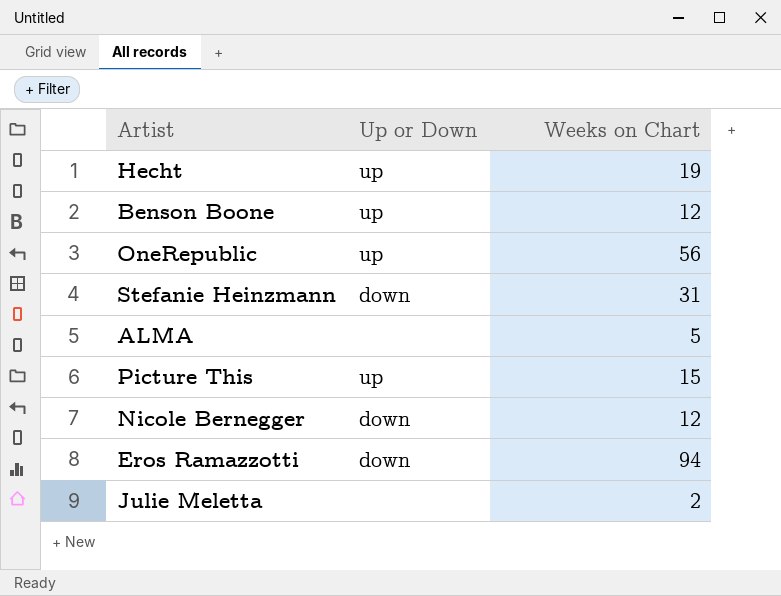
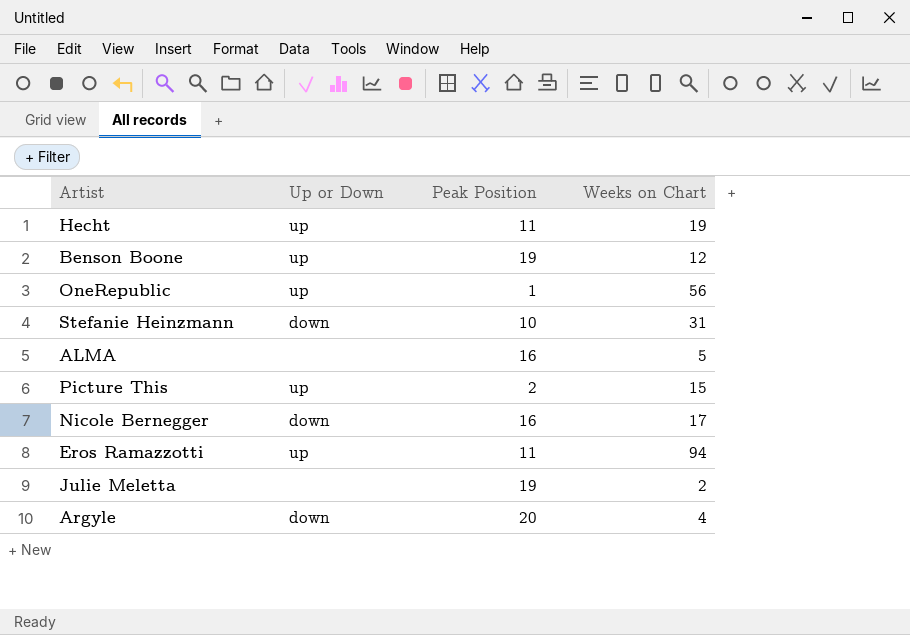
column Peak Position | position: none -> 3
Nicole Bernegger | Weeks on Chart: 12 -> 17
Eros Ramazzotti | Up or Down: down -> up
row Argyle: none -> down | 20 | 4

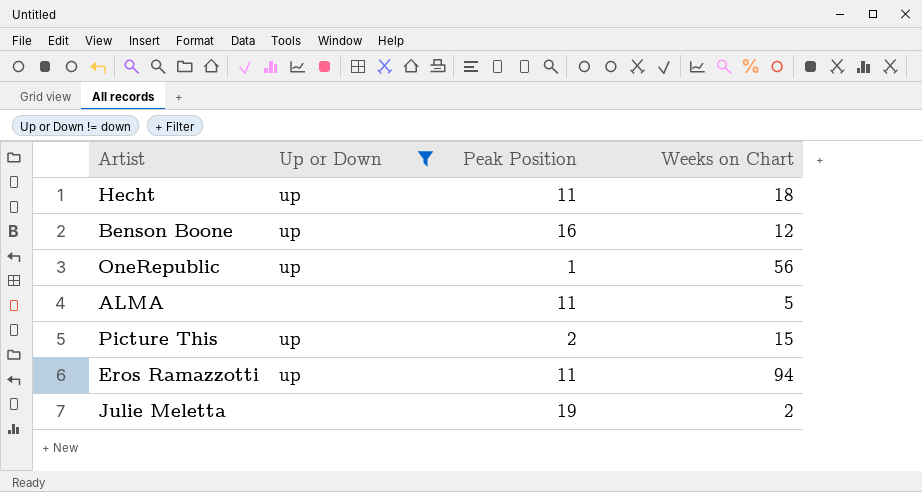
filter: none -> Up or Down != down
Hecht | Weeks on Chart: 19 -> 18
Benson Boone | Peak Position: 19 -> 16
ALMA | Peak Position: 16 -> 11

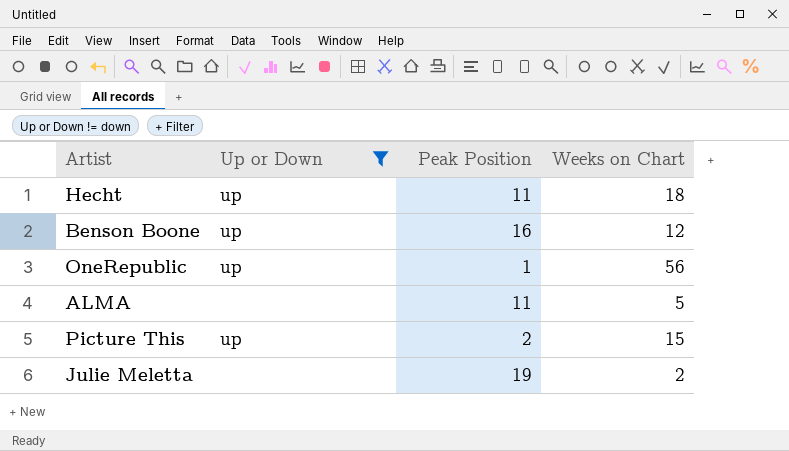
row Eros Ramazzotti: up | 11 | 94 -> none

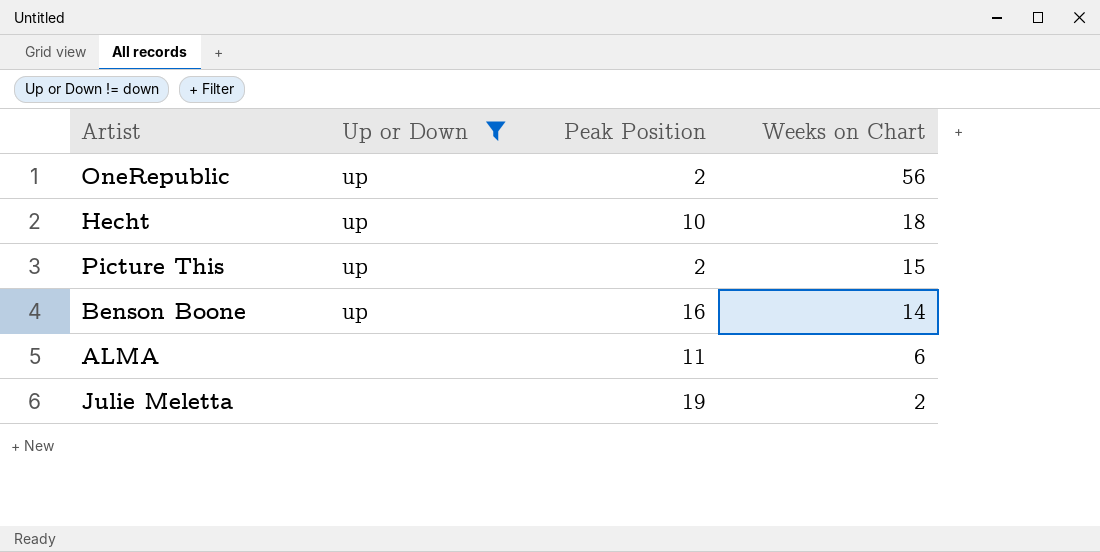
row order: none -> Weeks on Chart descending
OneRepublic | Peak Position: 1 -> 2
Hecht | Peak Position: 11 -> 10
Benson Boone | Weeks on Chart: 12 -> 14
ALMA | Weeks on Chart: 5 -> 6

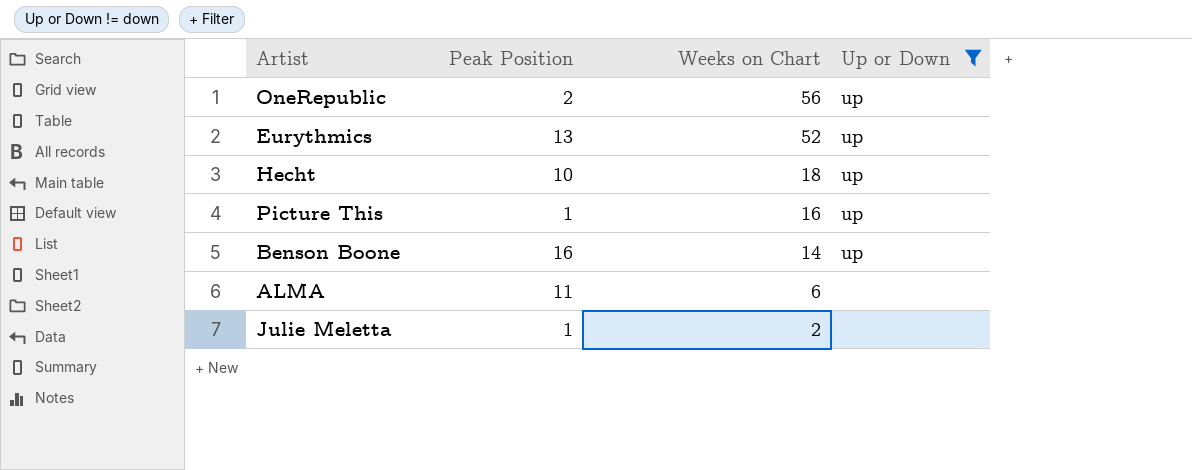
column Up or Down | position: 2 -> 4
row Eurythmics: none -> 13 | 52 | up
Picture This | Peak Position: 2 -> 1
Picture This | Weeks on Chart: 15 -> 16
Julie Meletta | Peak Position: 19 -> 1

